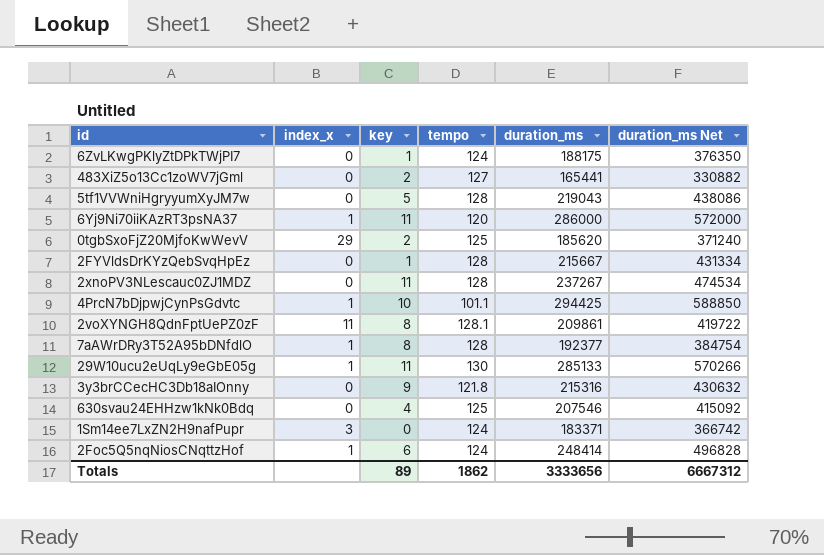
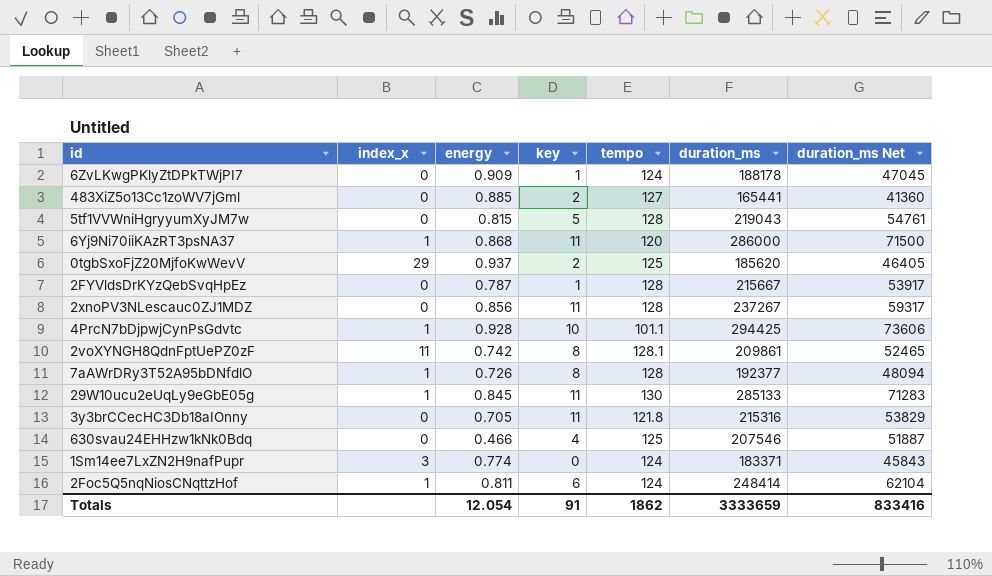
column energy | position: none -> 3
column duration_ms Net | formula: [duration_ms] * 2 -> [duration_ms] * 0.25
6ZvLKwgPKlyZtDPkTWjPI7 | duration_ms: 188175 -> 188178
3y3brCCecHC3Db18aIOnny | key: 9 -> 11
Totals | key: 89 -> 91
Totals | duration_ms: 3333656 -> 3333659
Totals | duration_ms Net: 6667312 -> 833416

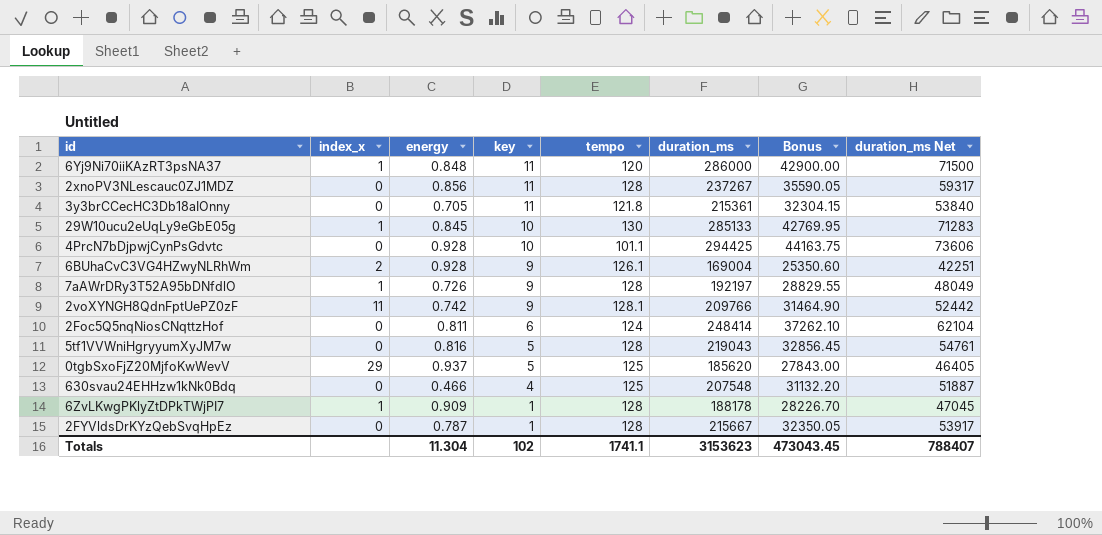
row order: none -> key descending
column Bonus | formula: none -> [duration_ms] * 0.15
row 483XiZ5o13Cc1zoWV7jGml: 0 | 0.885 | 2 | 127 | 165441 | 41360 -> none
row 1Sm14ee7LxZN2H9nafPupr: 3 | 0.774 | 0 | 124 | 183371 | 45843 -> none
6Yj9Ni70iiKAzRT3psNA37 | energy: 0.868 -> 0.848
3y3brCCecHC3Db18aIOnny | duration_ms: 215316 -> 215361
3y3brCCecHC3Db18aIOnny | duration_ms Net: 53829 -> 53840
29W10ucu2eUqLy9eGbE05g | key: 11 -> 10
4PrcN7bDjpwjCynPsGdvtc | index_x: 1 -> 0
row 6BUhaCvC3VG4HZwyNLRhWm: none -> 2 | 0.928 | 9 | 126.1 | 169004 | 25350.60 | 42251
7aAWrDRy3T52A95bDNfdlO | key: 8 -> 9
7aAWrDRy3T52A95bDNfdlO | duration_ms: 192377 -> 192197
7aAWrDRy3T52A95bDNfdlO | duration_ms Net: 48094 -> 48049
2voXYNGH8QdnFptUePZ0zF | key: 8 -> 9
2voXYNGH8QdnFptUePZ0zF | duration_ms: 209861 -> 209766
2voXYNGH8QdnFptUePZ0zF | duration_ms Net: 52465 -> 52442
2Foc5Q5nqNiosCNqttzHof | index_x: 1 -> 0
5tf1VVWniHgryyumXyJM7w | energy: 0.815 -> 0.816
0tgbSxoFjZ20MjfoKwWevV | key: 2 -> 5
630svau24EHHzw1kNk0Bdq | duration_ms: 207546 -> 207548
6ZvLKwgPKlyZtDPkTWjPI7 | index_x: 0 -> 1
6ZvLKwgPKlyZtDPkTWjPI7 | tempo: 124 -> 128
Totals | energy: 12.054 -> 11.304
Totals | key: 91 -> 102
Totals | tempo: 1862 -> 1741.1
Totals | duration_ms: 3333659 -> 3153623
Totals | duration_ms Net: 833416 -> 788407

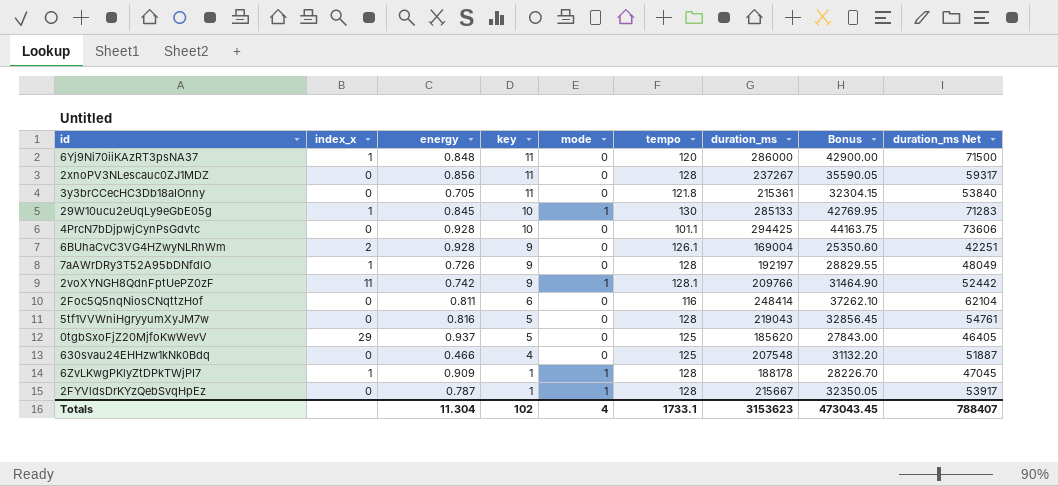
column mode | position: none -> 5
2Foc5Q5nqNiosCNqttzHof | tempo: 124 -> 116
Totals | tempo: 1741.1 -> 1733.1

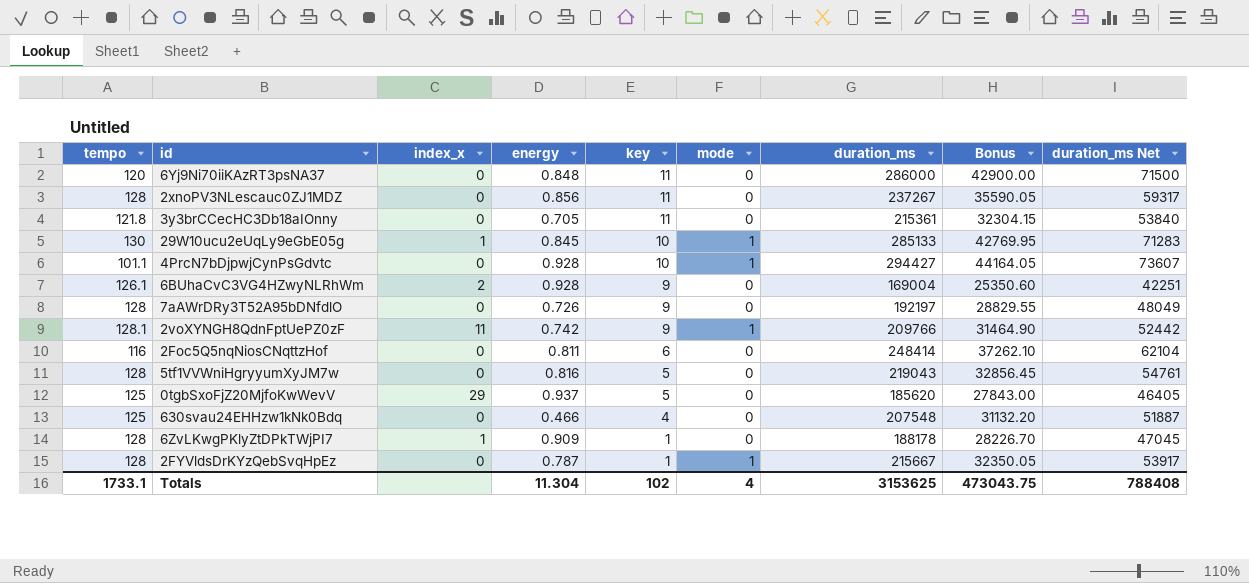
column tempo | position: 6 -> 1
6Yj9Ni70iiKAzRT3psNA37 | index_x: 1 -> 0
4PrcN7bDjpwjCynPsGdvtc | mode: 0 -> 1
4PrcN7bDjpwjCynPsGdvtc | duration_ms: 294425 -> 294427
4PrcN7bDjpwjCynPsGdvtc | Bonus: 44163.75 -> 44164.05
4PrcN7bDjpwjCynPsGdvtc | duration_ms Net: 73606 -> 73607
7aAWrDRy3T52A95bDNfdlO | index_x: 1 -> 0
6ZvLKwgPKlyZtDPkTWjPI7 | mode: 1 -> 0
Totals | duration_ms: 3153623 -> 3153625
Totals | Bonus: 473043.45 -> 473043.75
Totals | duration_ms Net: 788407 -> 788408

